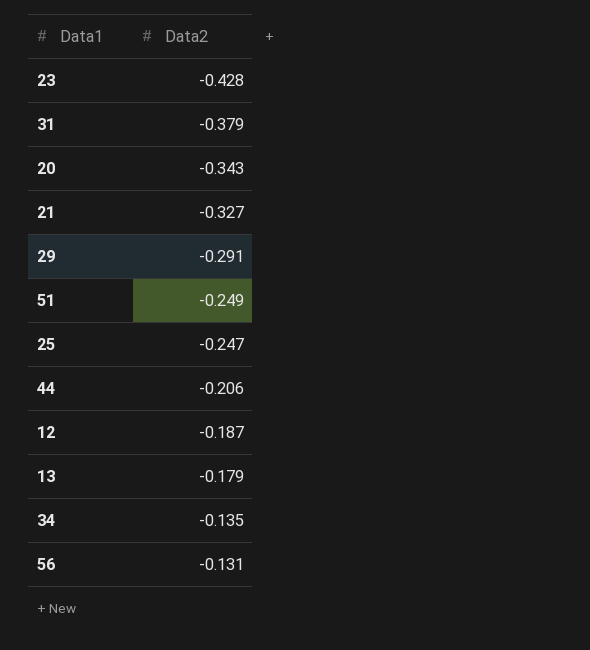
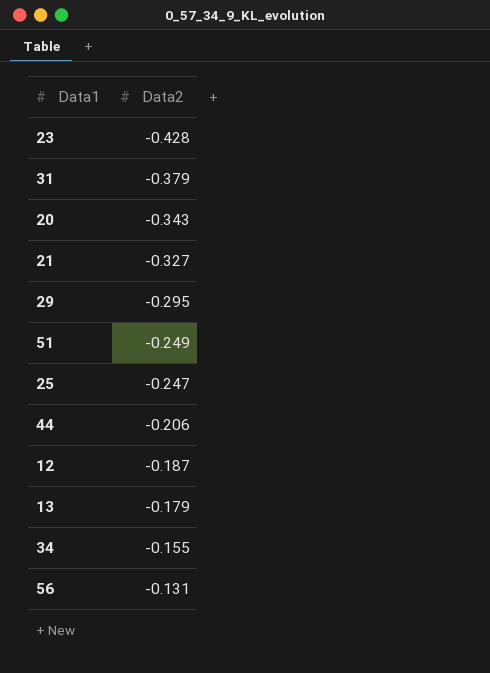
29 | Data2: -0.291 -> -0.295
34 | Data2: -0.135 -> -0.155

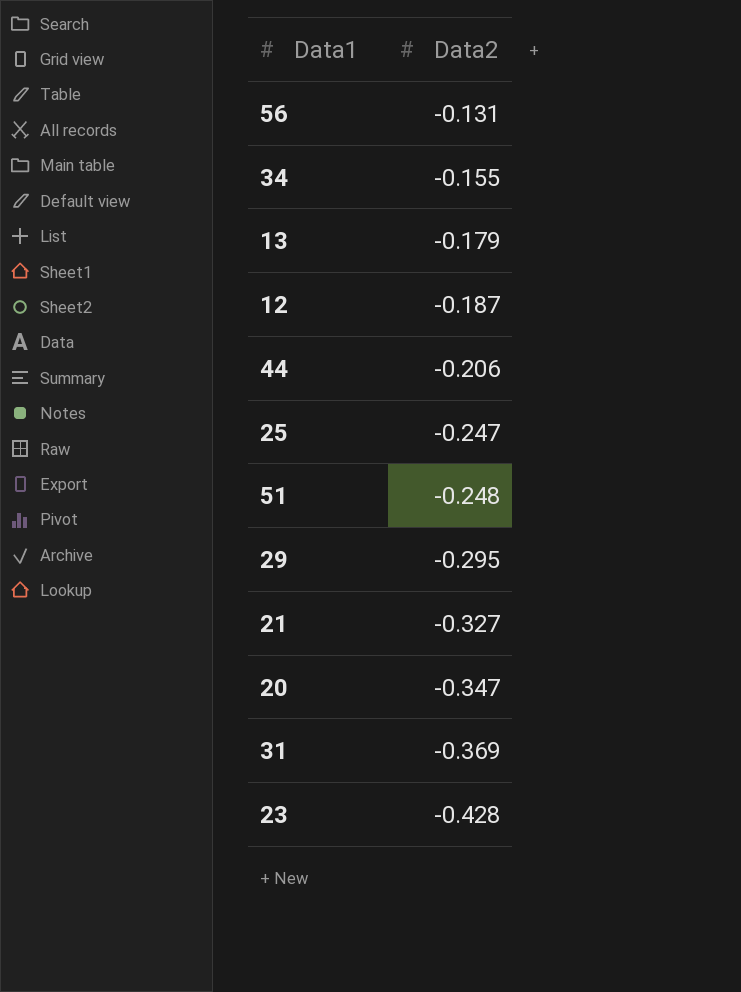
row order: Data2 ascending -> Data2 descending
51 | Data2: -0.249 -> -0.248
20 | Data2: -0.343 -> -0.347
31 | Data2: -0.379 -> -0.369

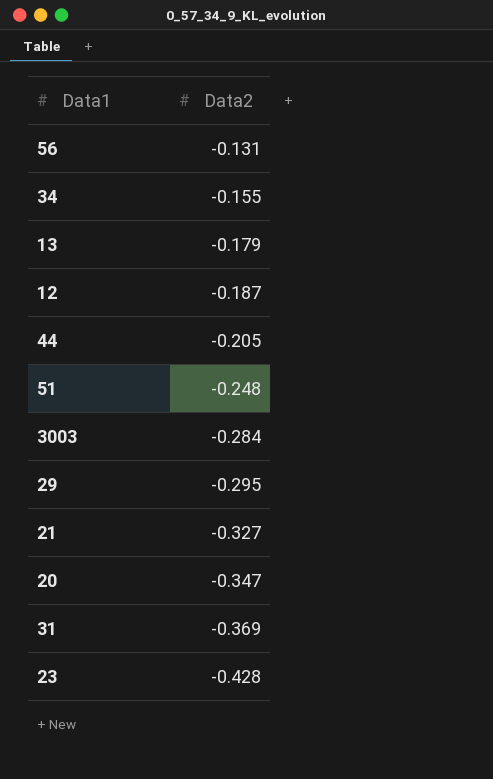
row 25: -0.247 -> none
44 | Data2: -0.206 -> -0.205
row 3003: none -> -0.284

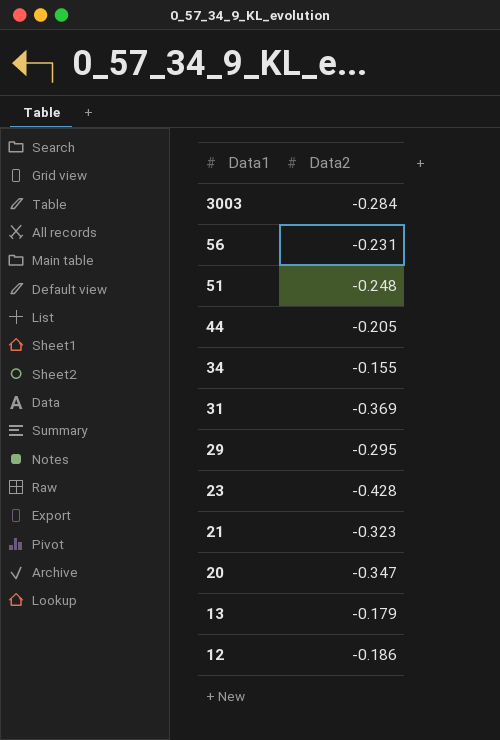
row order: Data2 descending -> Data1 descending
56 | Data2: -0.131 -> -0.231
21 | Data2: -0.327 -> -0.323
12 | Data2: -0.187 -> -0.186

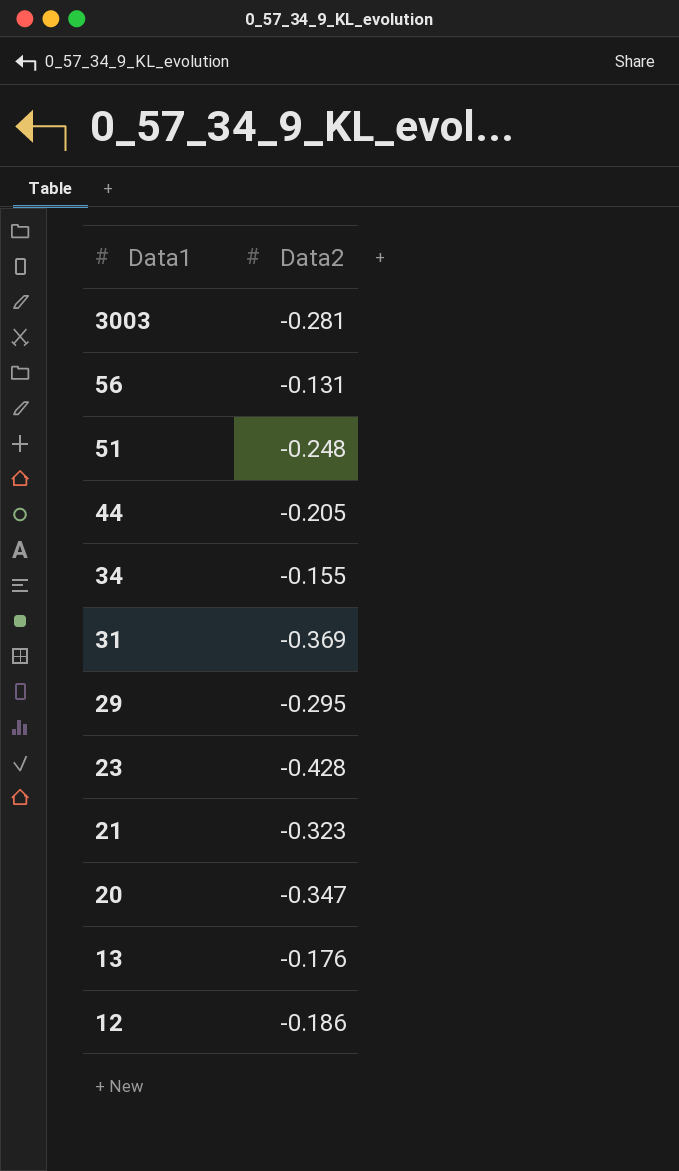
3003 | Data2: -0.284 -> -0.281
56 | Data2: -0.231 -> -0.131
13 | Data2: -0.179 -> -0.176

